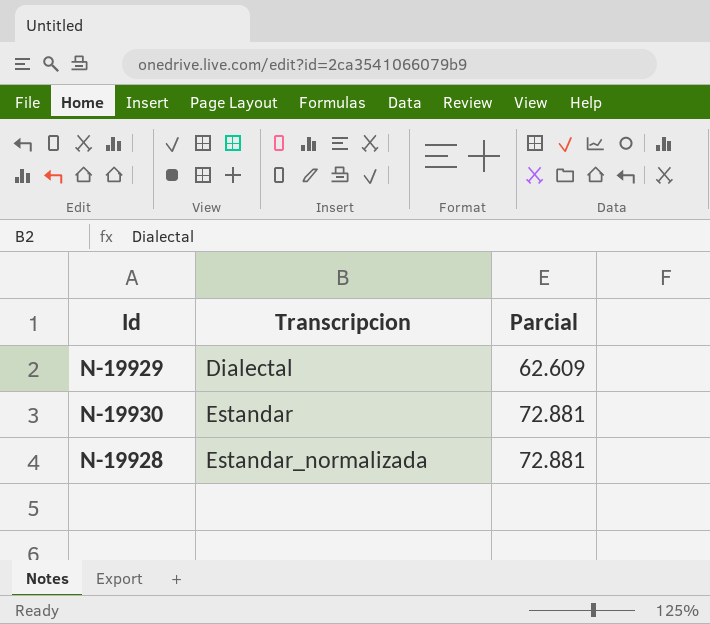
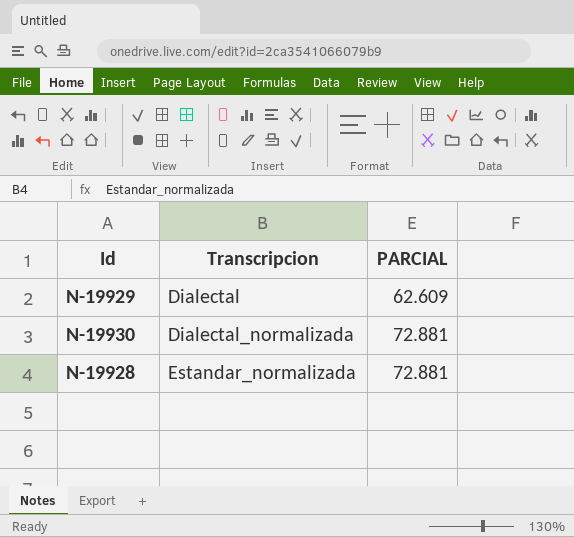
column name: Parcial -> PARCIAL
N-19930 | Transcripcion: Estandar -> Dialectal_normalizada

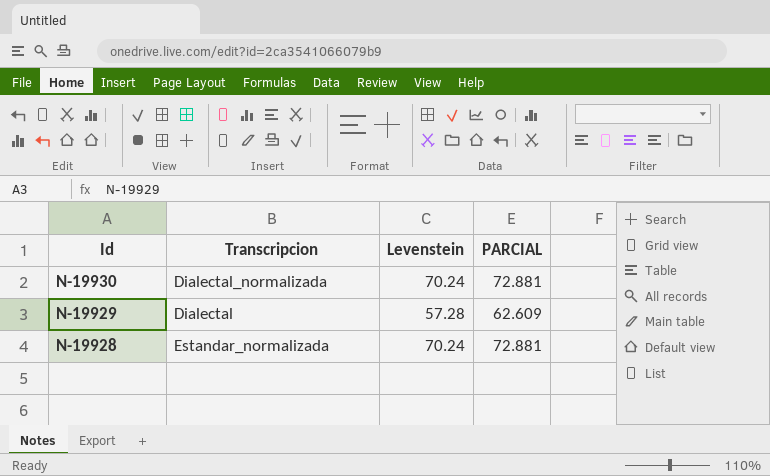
row order: Transcripcion ascending -> Id descending
column Levenstein | position: none -> 3

